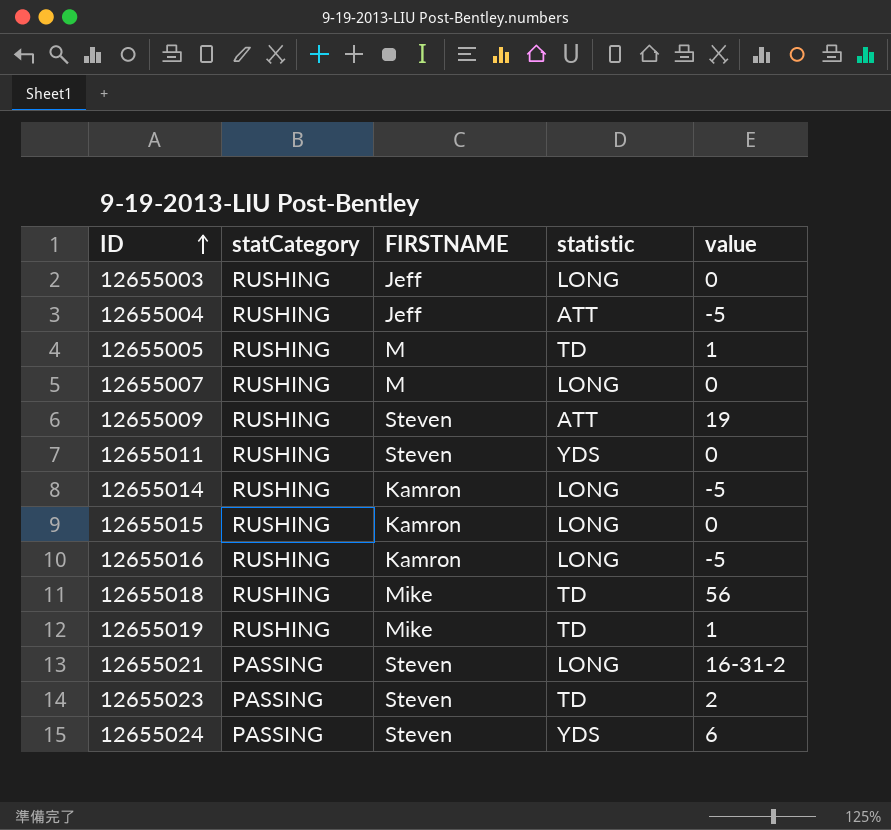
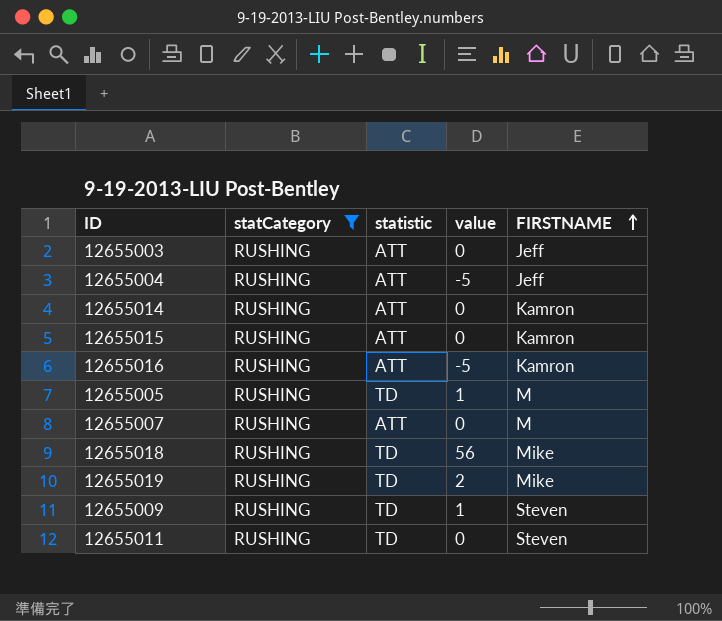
filter: none -> statCategory = RUSHING
row order: ID ascending -> FIRSTNAME ascending
column FIRSTNAME | position: 3 -> 5
12655003 | statistic: LONG -> ATT
12655014 | statistic: LONG -> ATT
12655014 | value: -5 -> 0
12655015 | statistic: LONG -> ATT
12655016 | statistic: LONG -> ATT
12655007 | statistic: LONG -> ATT
12655019 | value: 1 -> 2
12655009 | statistic: ATT -> TD
12655009 | value: 19 -> 1
12655011 | statistic: YDS -> TD

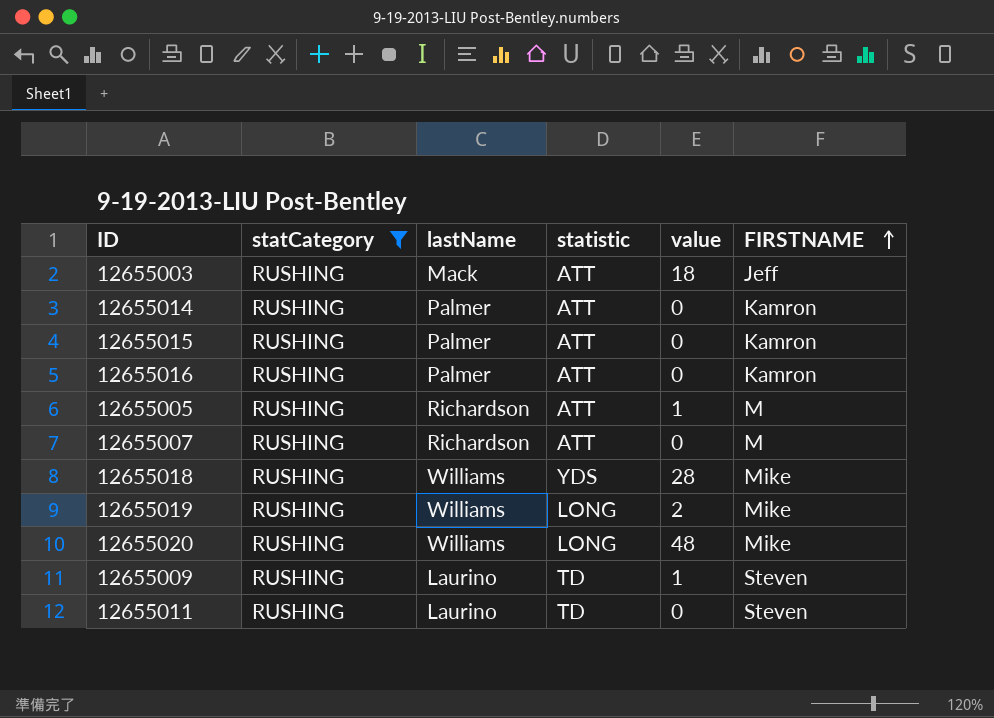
column lastName | position: none -> 3
row 12655004: RUSHING | ATT | -5 | Jeff -> none
12655003 | value: 0 -> 18
12655016 | value: -5 -> 0
12655005 | statistic: TD -> ATT
12655018 | statistic: TD -> YDS
12655018 | value: 56 -> 28
12655019 | statistic: TD -> LONG
row 12655020: none -> RUSHING | Williams | LONG | 48 | Mike

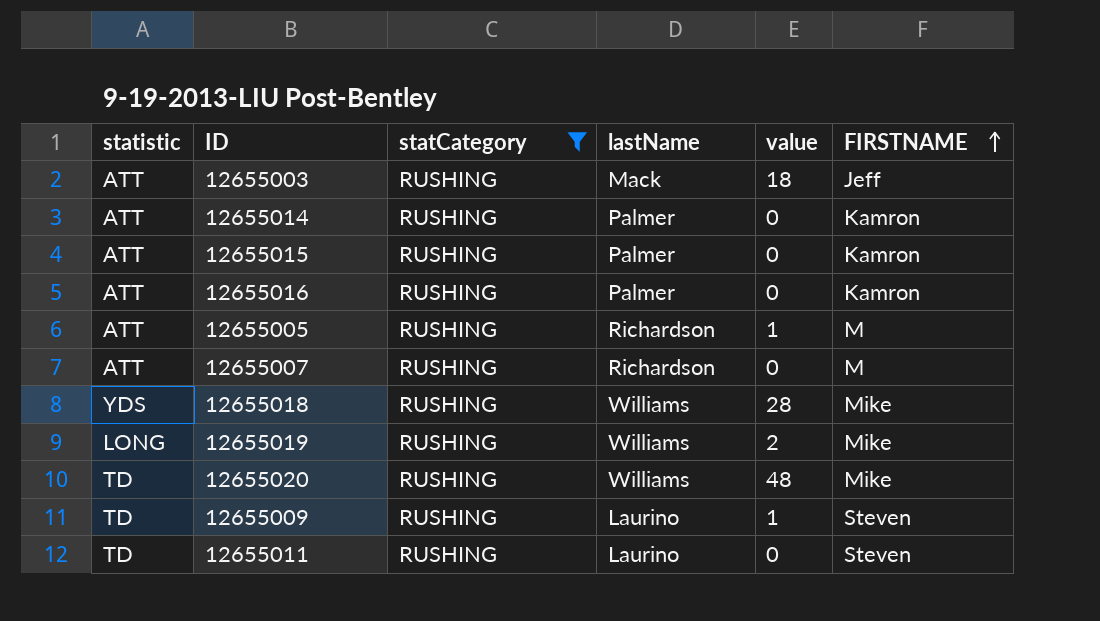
column statistic | position: 4 -> 1
12655020 | statistic: LONG -> TD

